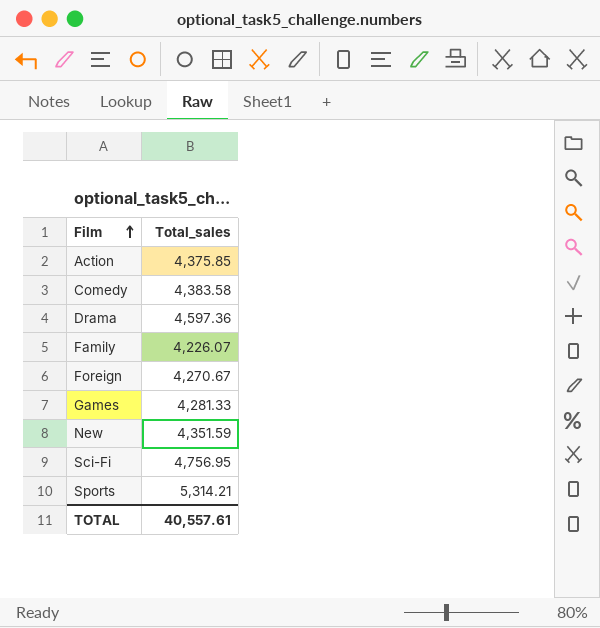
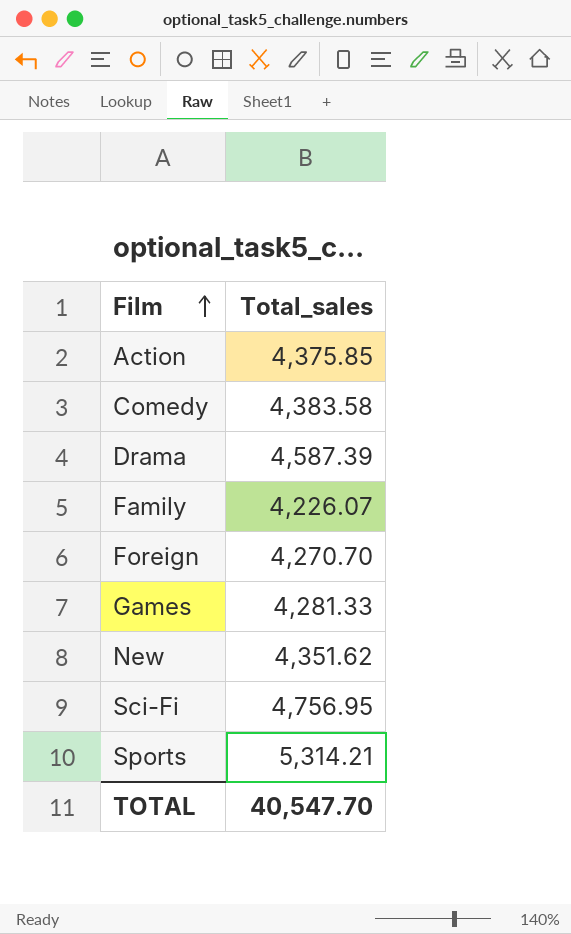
Drama | Total_sales: 4,597.36 -> 4,587.39
Foreign | Total_sales: 4,270.67 -> 4,270.70
New | Total_sales: 4,351.59 -> 4,351.62
TOTAL | Total_sales: 40,557.61 -> 40,547.70

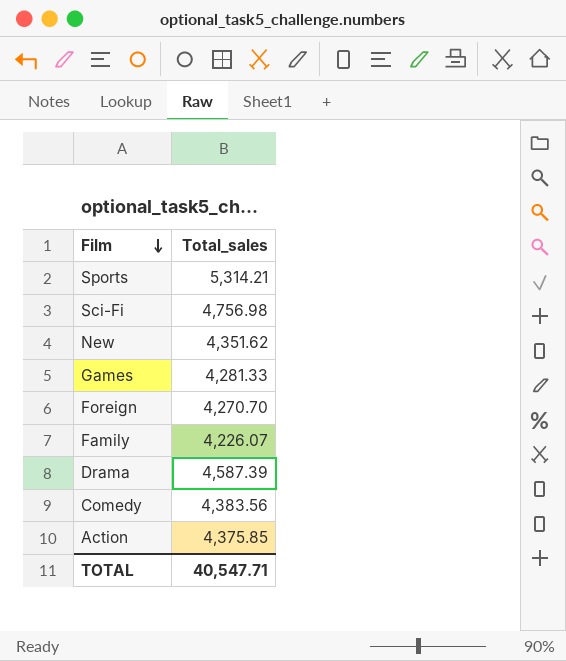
row order: Film ascending -> Film descending
Sci-Fi | Total_sales: 4,756.95 -> 4,756.98
Comedy | Total_sales: 4,383.58 -> 4,383.56
TOTAL | Total_sales: 40,547.70 -> 40,547.71

